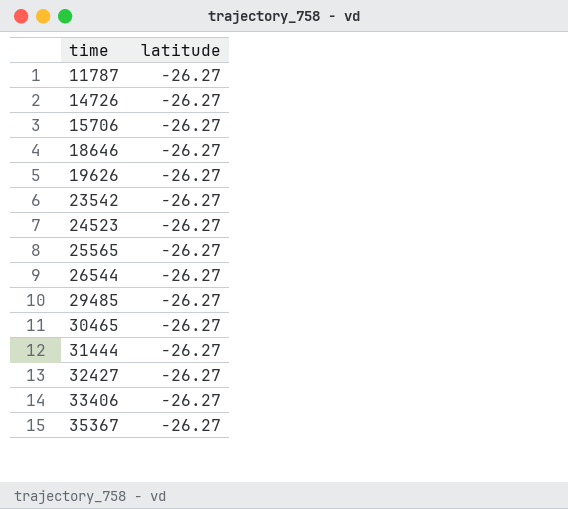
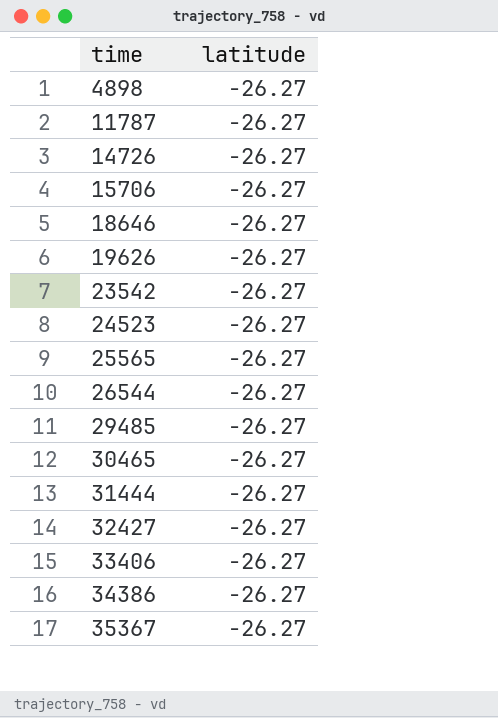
row 4898: none -> -26.27
row 34386: none -> -26.27

